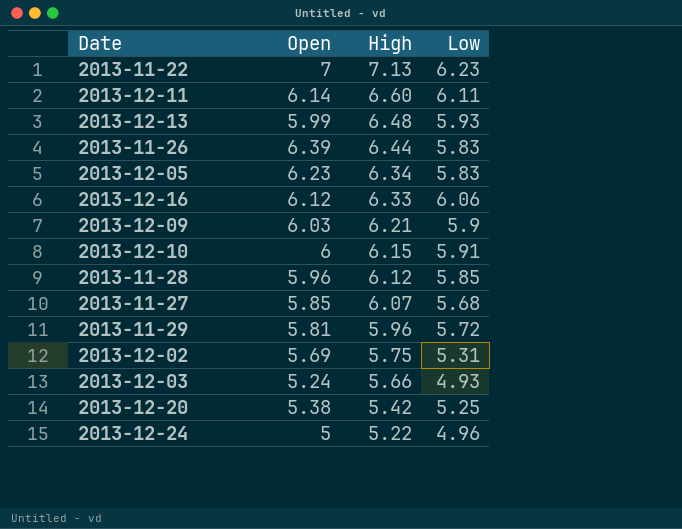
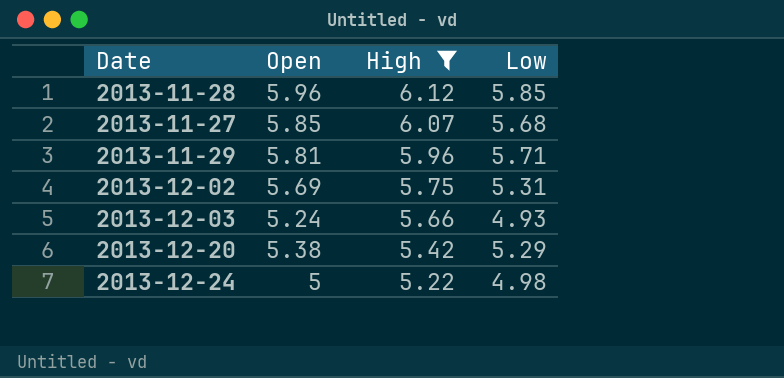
filter: none -> High <= 6.12
2013-11-29 | Low: 5.72 -> 5.71
2013-12-20 | Low: 5.25 -> 5.29
2013-12-24 | Low: 4.96 -> 4.98

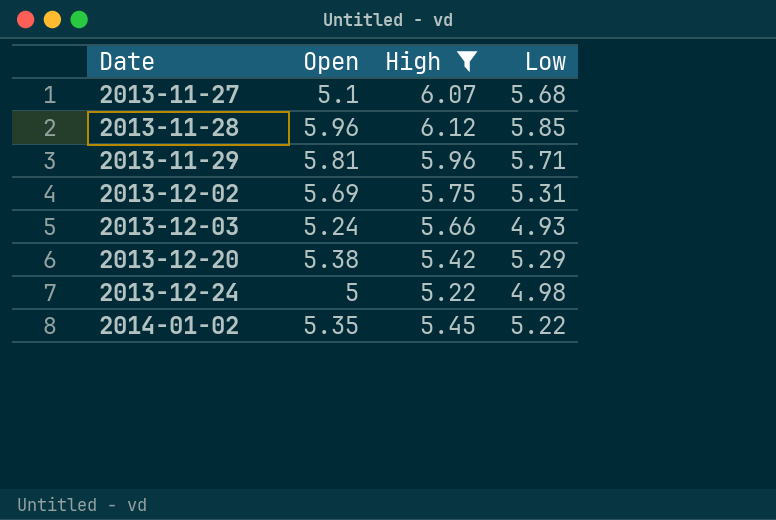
row order: High descending -> Date ascending
2013-11-27 | Open: 5.85 -> 5.1
row 2014-01-02: none -> 5.35 | 5.45 | 5.22

